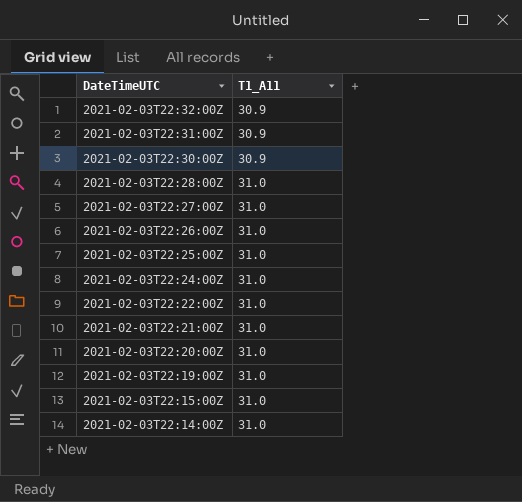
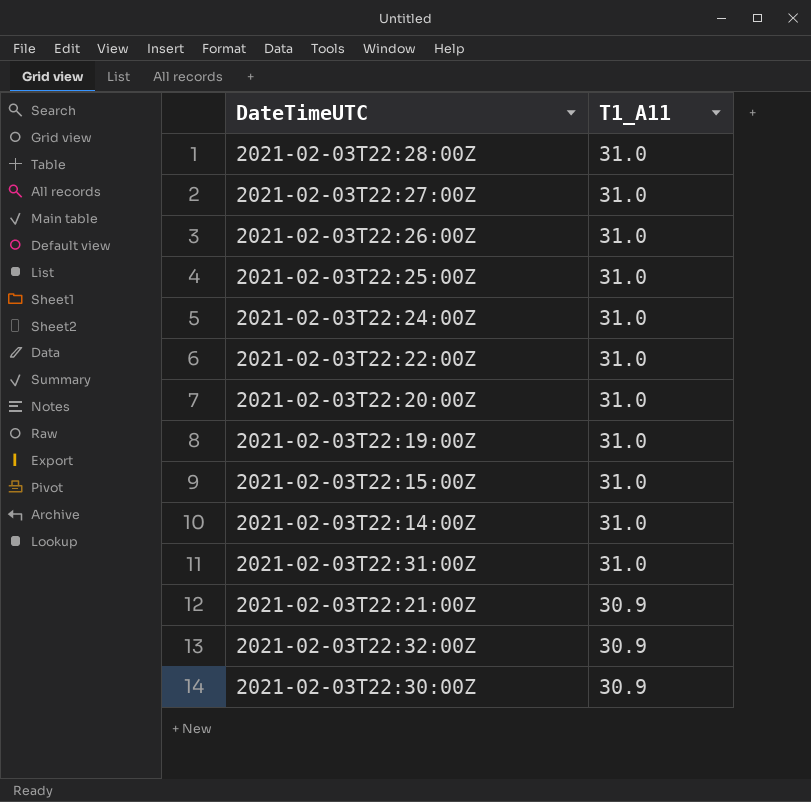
row order: DateTimeUTC descending -> T1_A11 descending
2021-02-03T22:31:00Z | T1_A11: 30.9 -> 31.0
2021-02-03T22:21:00Z | T1_A11: 31.0 -> 30.9

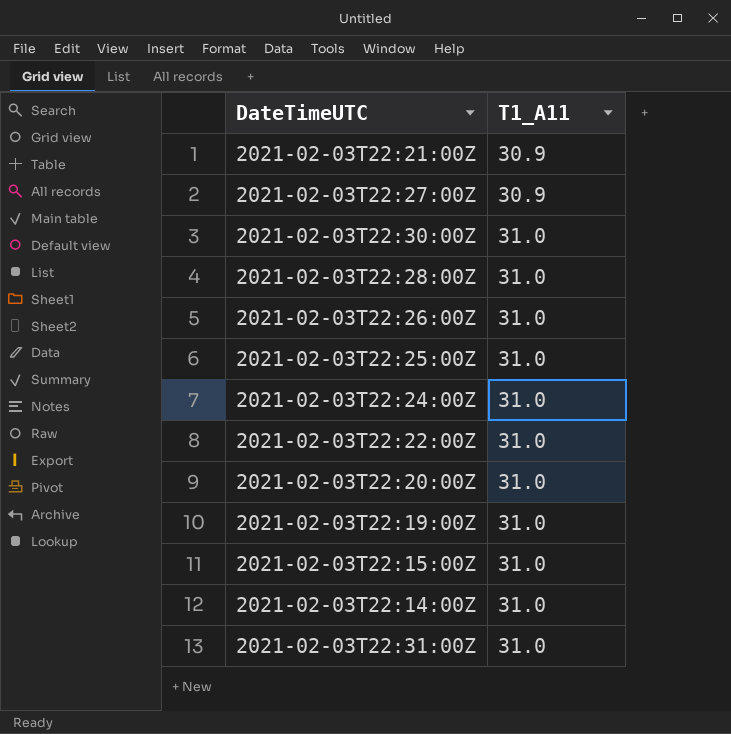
row order: T1_A11 descending -> T1_A11 ascending
row 2021-02-03T22:32:00Z: 30.9 -> none
2021-02-03T22:27:00Z | T1_A11: 31.0 -> 30.9
2021-02-03T22:30:00Z | T1_A11: 30.9 -> 31.0

